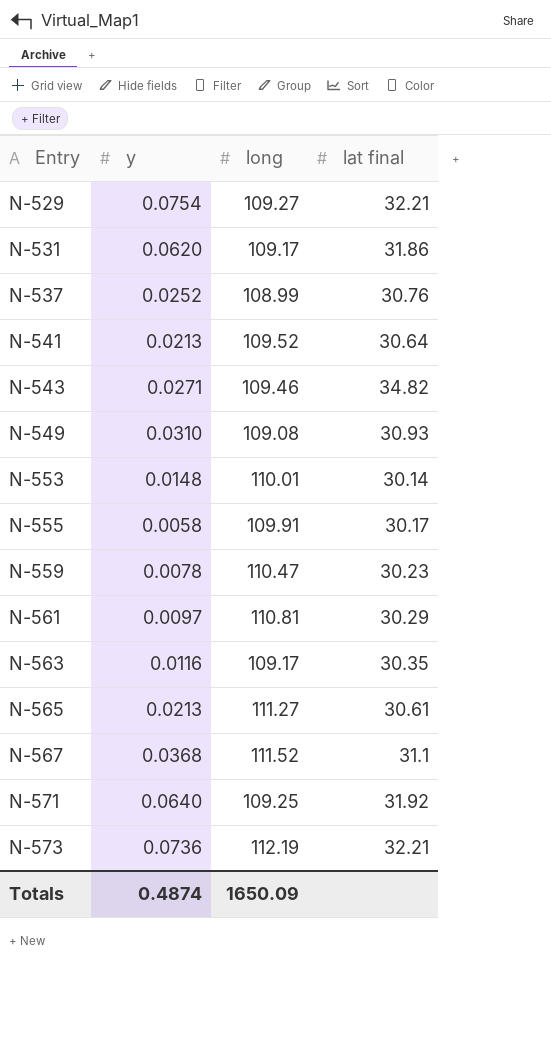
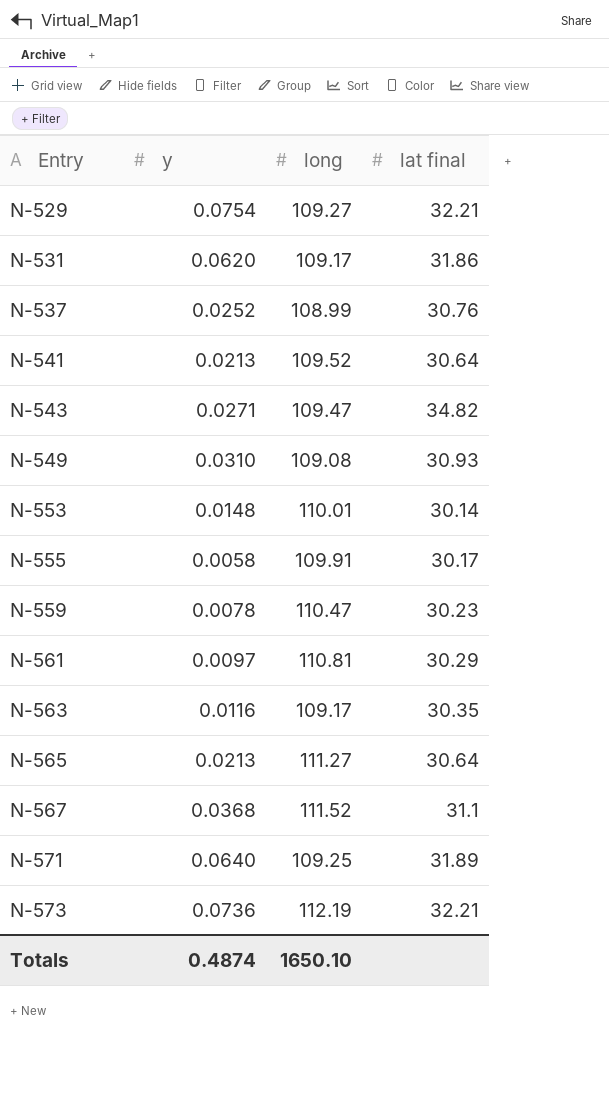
N-543 | long: 109.46 -> 109.47
N-565 | lat final: 30.61 -> 30.64
N-571 | lat final: 31.92 -> 31.89
Totals | long: 1650.09 -> 1650.10

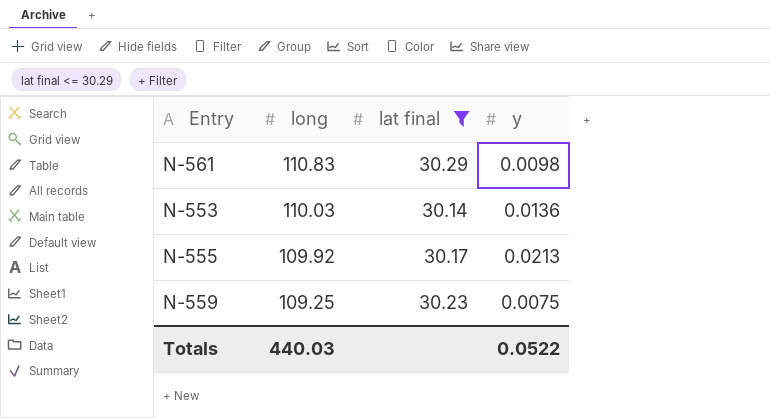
filter: none -> lat final <= 30.29
row order: Entry ascending -> long descending
column y | position: 2 -> 4
N-561 | long: 110.81 -> 110.83
N-561 | y: 0.0097 -> 0.0098
N-553 | long: 110.01 -> 110.03
N-553 | y: 0.0148 -> 0.0136
N-555 | long: 109.91 -> 109.92
N-555 | y: 0.0058 -> 0.0213
N-559 | long: 110.47 -> 109.25
N-559 | y: 0.0078 -> 0.0075
Totals | long: 1650.10 -> 440.03
Totals | y: 0.4874 -> 0.0522

